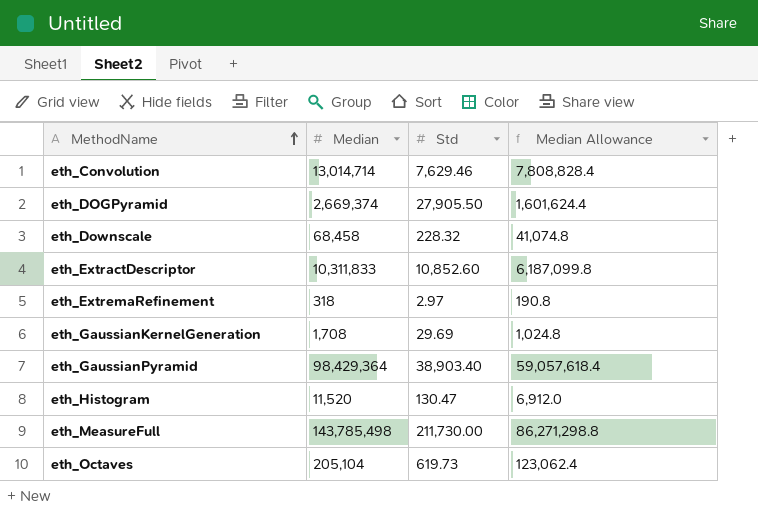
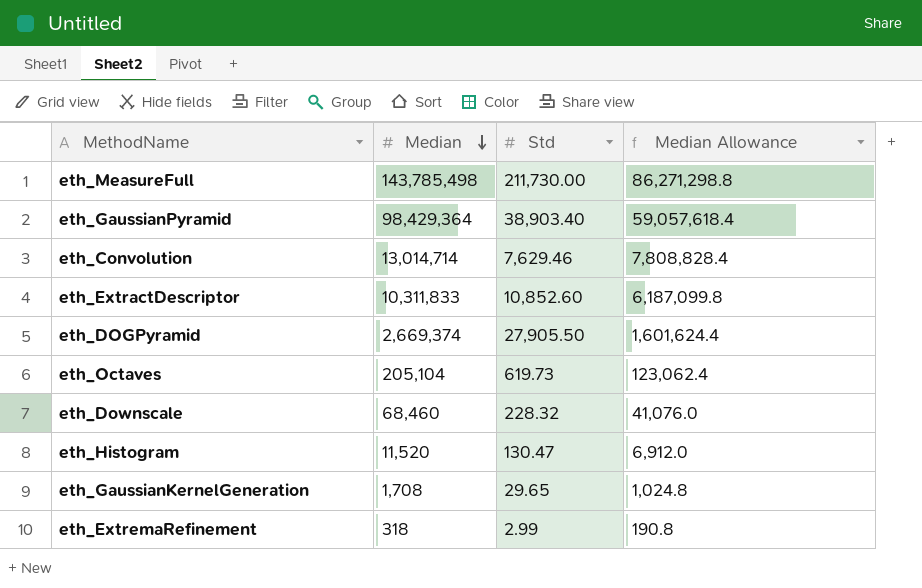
row order: MethodName ascending -> Median descending
eth_Downscale | Median: 68,458 -> 68,460
eth_Downscale | Median Allowance: 41,074.8 -> 41,076.0
eth_GaussianKernelGeneration | Std: 29.69 -> 29.65
eth_ExtremaRefinement | Std: 2.97 -> 2.99

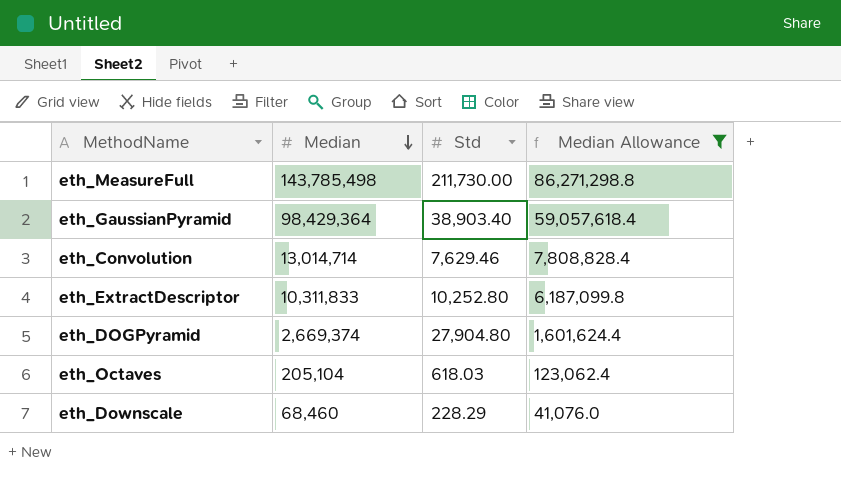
filter: none -> Median Allowance >= 41,076.0
eth_ExtractDescriptor | Std: 10,852.60 -> 10,252.80
eth_DOGPyramid | Std: 27,905.50 -> 27,904.80
eth_Octaves | Std: 619.73 -> 618.03
eth_Downscale | Std: 228.32 -> 228.29

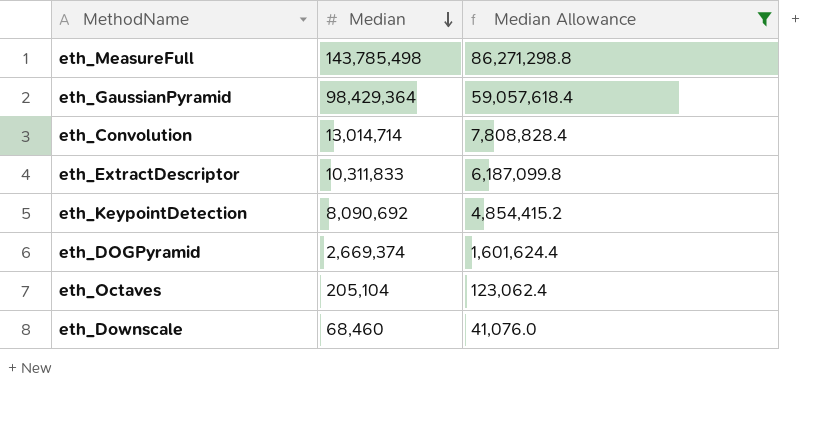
column Std | position: 3 -> none
row eth_KeypointDetection: none -> 8,090,692 | 4,854,415.2

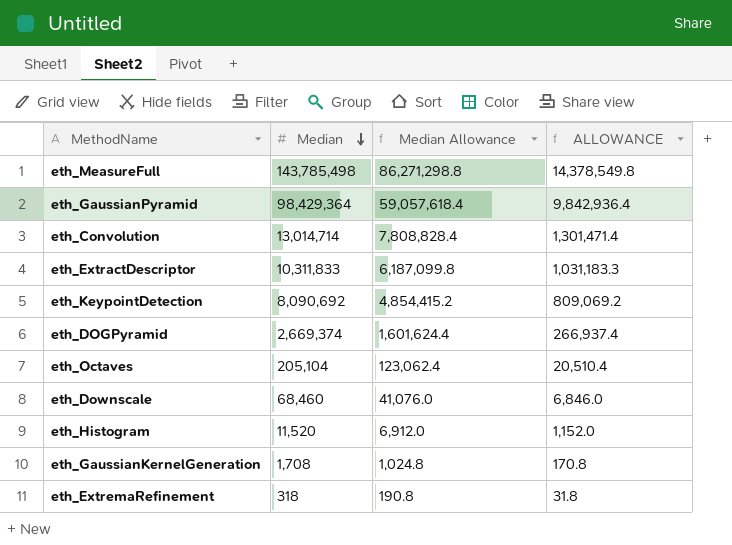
filter: Median Allowance >= 41,076.0 -> none
column ALLOWANCE | formula: none -> [Median] * 0.1

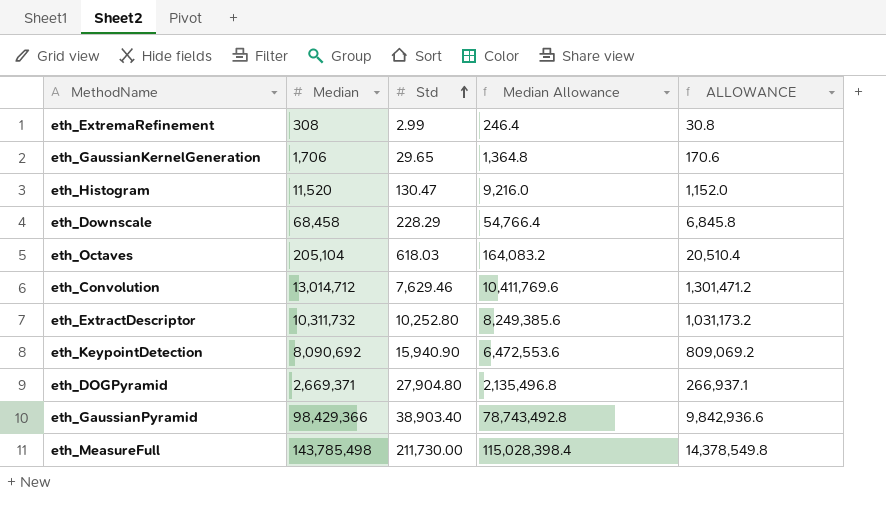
row order: Median descending -> Std ascending
column Std | position: none -> 3
column Median Allowance | formula: [Median] * 0.6 -> [Median] * 0.8
eth_ExtremaRefinement | Median: 318 -> 308
eth_ExtremaRefinement | ALLOWANCE: 31.8 -> 30.8
eth_GaussianKernelGeneration | Median: 1,708 -> 1,706
eth_GaussianKernelGeneration | ALLOWANCE: 170.8 -> 170.6
eth_Downscale | Median: 68,460 -> 68,458
eth_Downscale | ALLOWANCE: 6,846.0 -> 6,845.8
eth_Convolution | Median: 13,014,714 -> 13,014,712
eth_Convolution | ALLOWANCE: 1,301,471.4 -> 1,301,471.2
eth_ExtractDescriptor | Median: 10,311,833 -> 10,311,732
eth_ExtractDescriptor | ALLOWANCE: 1,031,183.3 -> 1,031,173.2
eth_DOGPyramid | Median: 2,669,374 -> 2,669,371
eth_DOGPyramid | ALLOWANCE: 266,937.4 -> 266,937.1
eth_GaussianPyramid | Median: 98,429,364 -> 98,429,366
eth_GaussianPyramid | ALLOWANCE: 9,842,936.4 -> 9,842,936.6

